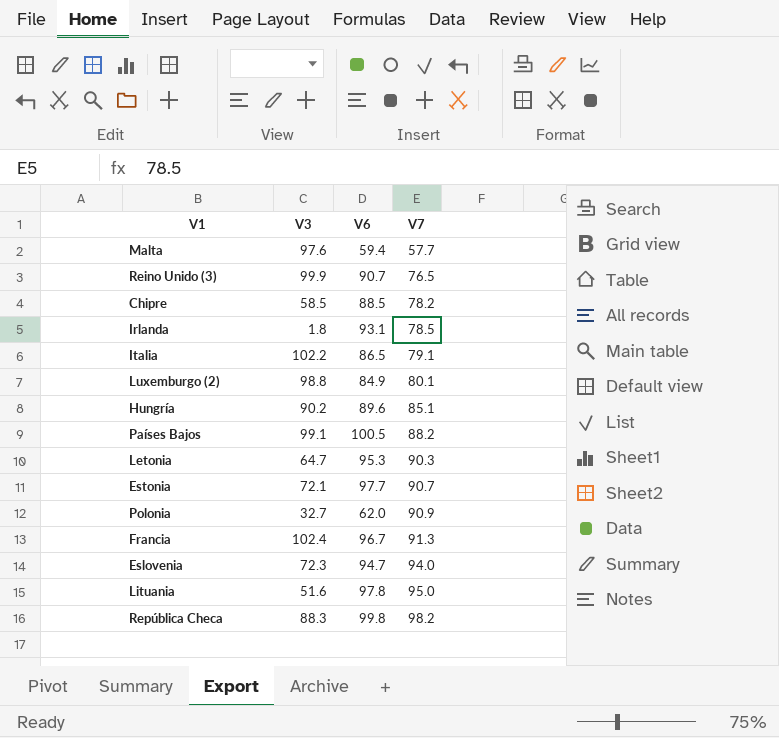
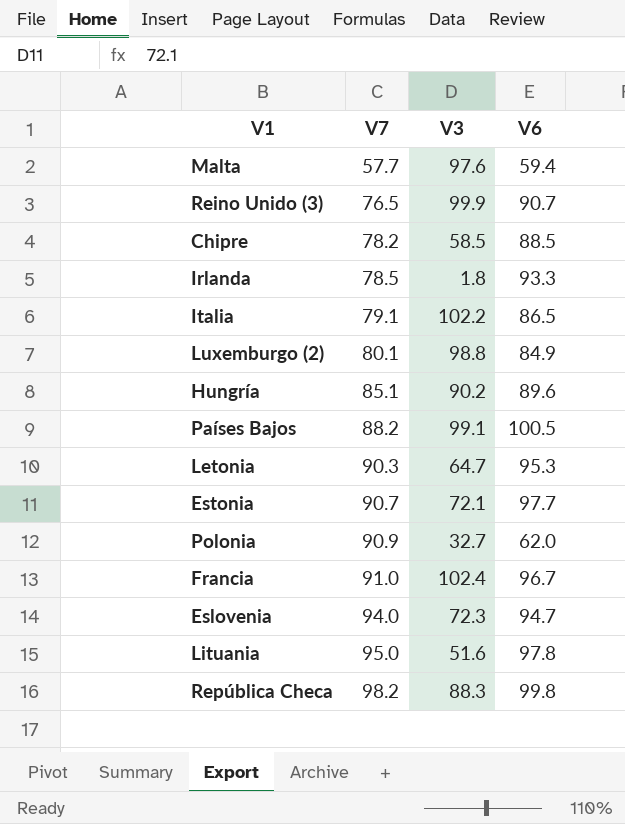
column V7 | position: 4 -> 2
Irlanda | V6: 93.1 -> 93.3
Francia | V7: 91.3 -> 91.0

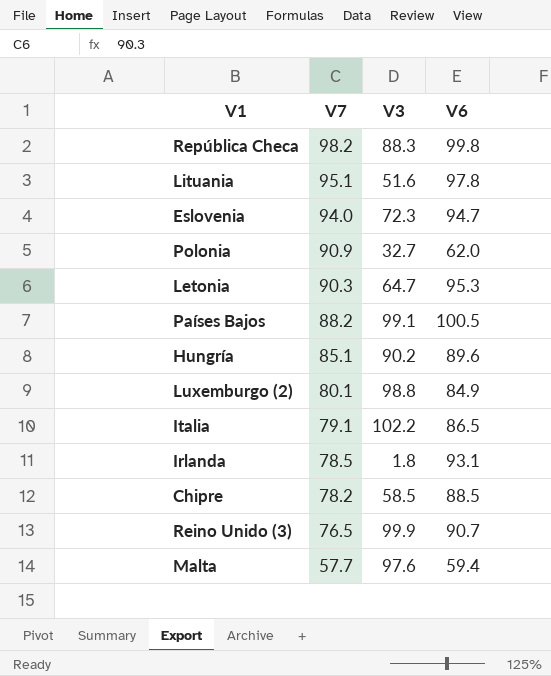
row order: V7 ascending -> V7 descending
row Estonia: 90.7 | 72.1 | 97.7 -> none
row Francia: 91.0 | 102.4 | 96.7 -> none
Lituania | V7: 95.0 -> 95.1
Irlanda | V6: 93.3 -> 93.1

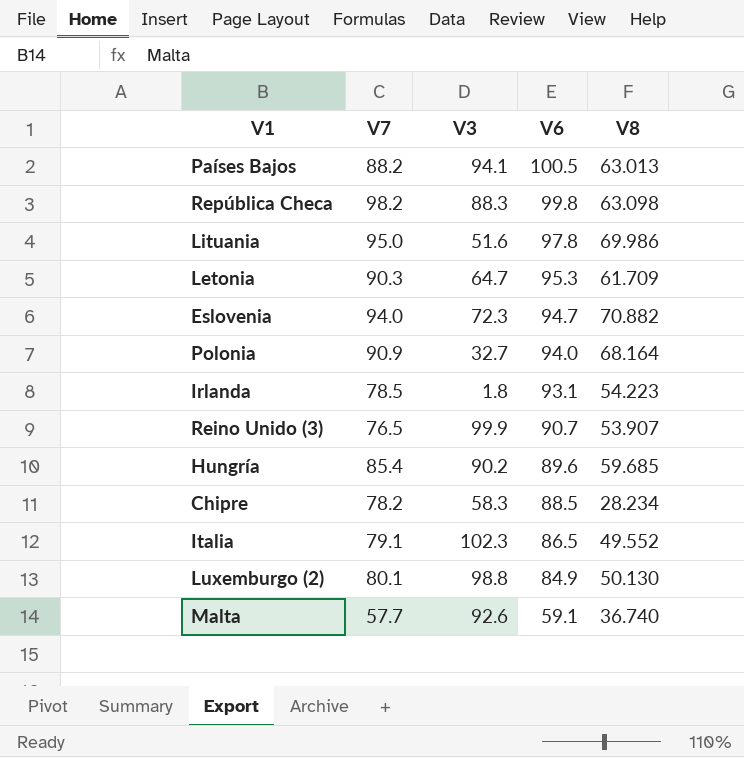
row order: V7 descending -> V6 descending
column V8 | position: none -> 5
Países Bajos | V3: 99.1 -> 94.1
Lituania | V7: 95.1 -> 95.0
Polonia | V6: 62.0 -> 94.0
Hungría | V7: 85.1 -> 85.4
Chipre | V3: 58.5 -> 58.3
Italia | V3: 102.2 -> 102.3
Malta | V3: 97.6 -> 92.6
Malta | V6: 59.4 -> 59.1

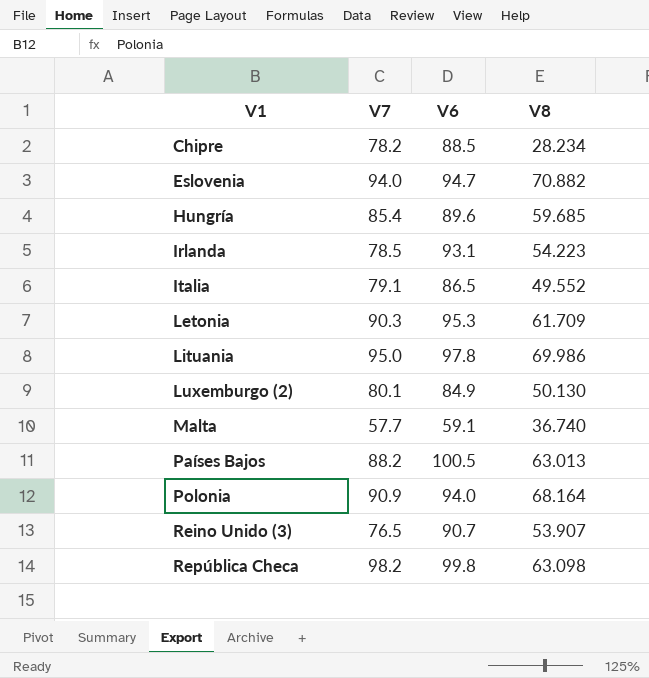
row order: V6 descending -> V1 ascending
column V3 | position: 3 -> none

